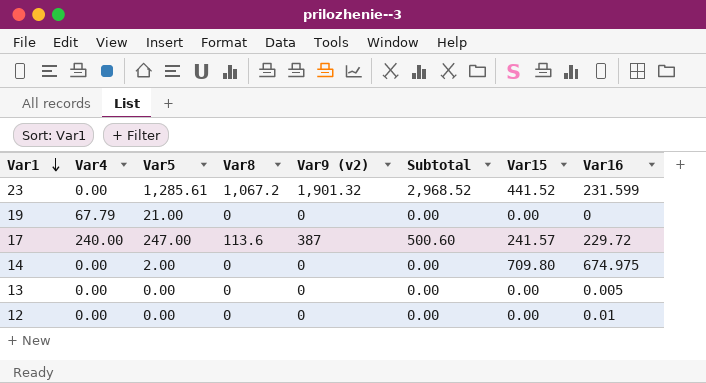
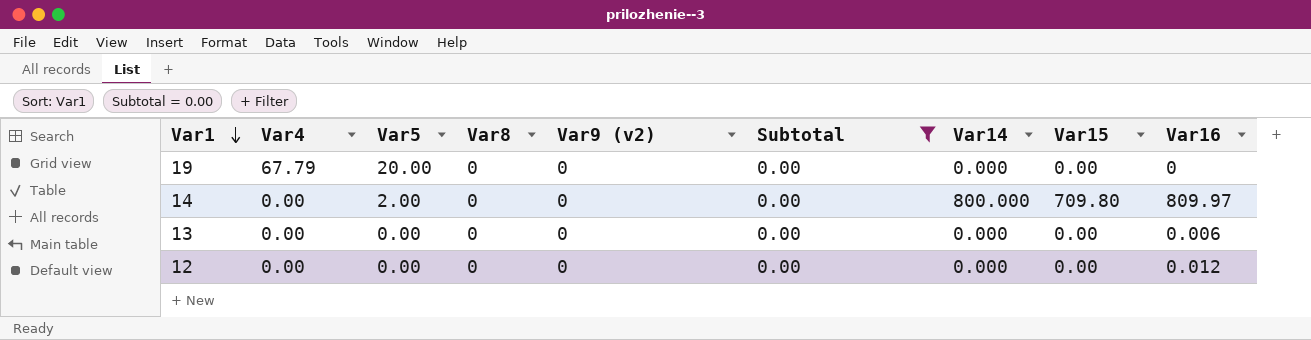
filter: none -> Subtotal = 0.00
column Var14 | position: none -> 7
19 | Var5: 21.00 -> 20.00
14 | Var16: 674.975 -> 809.97
13 | Var16: 0.005 -> 0.006
12 | Var16: 0.01 -> 0.012

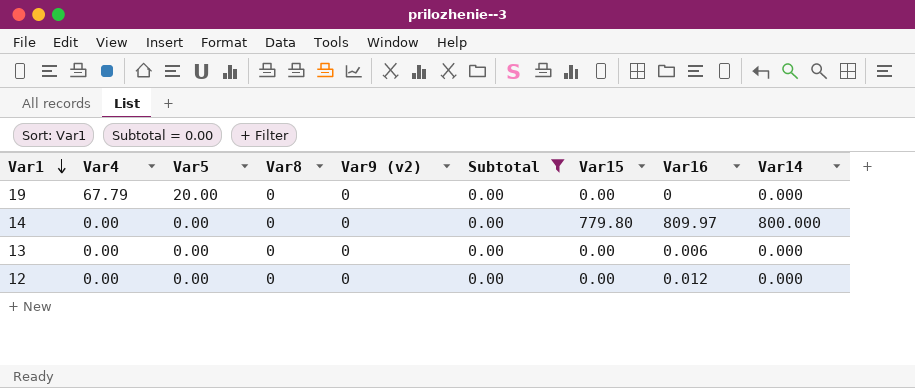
column Var14 | position: 7 -> 9
14 | Var5: 2.00 -> 0.00
14 | Var15: 709.80 -> 779.80

